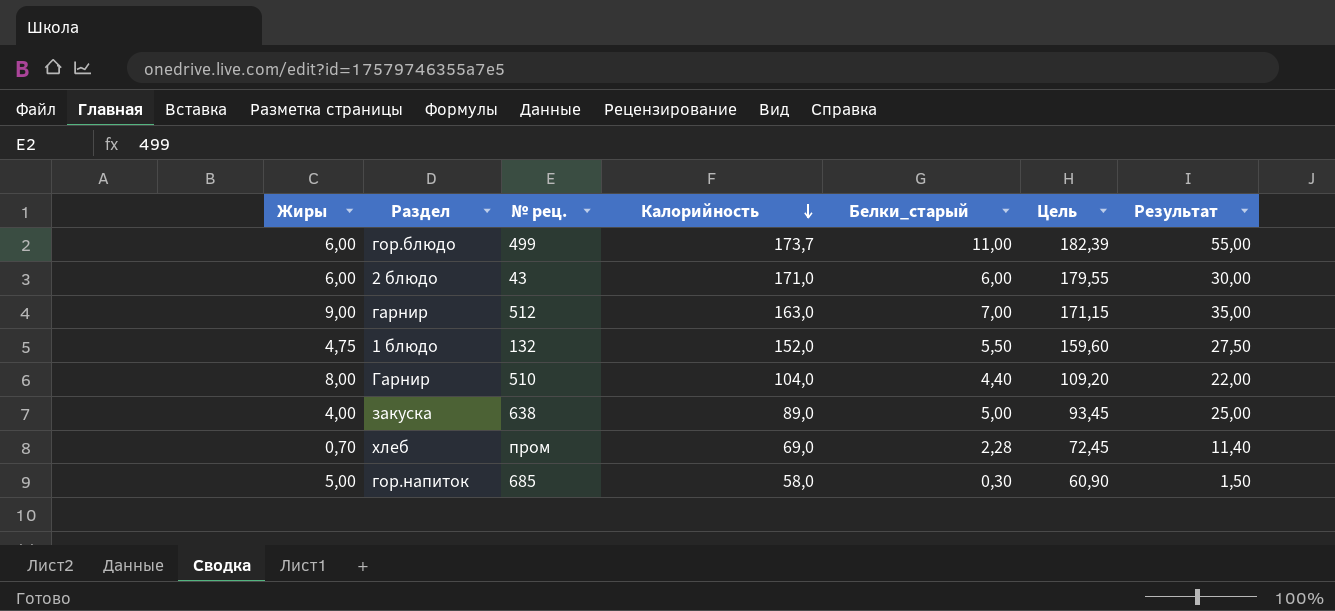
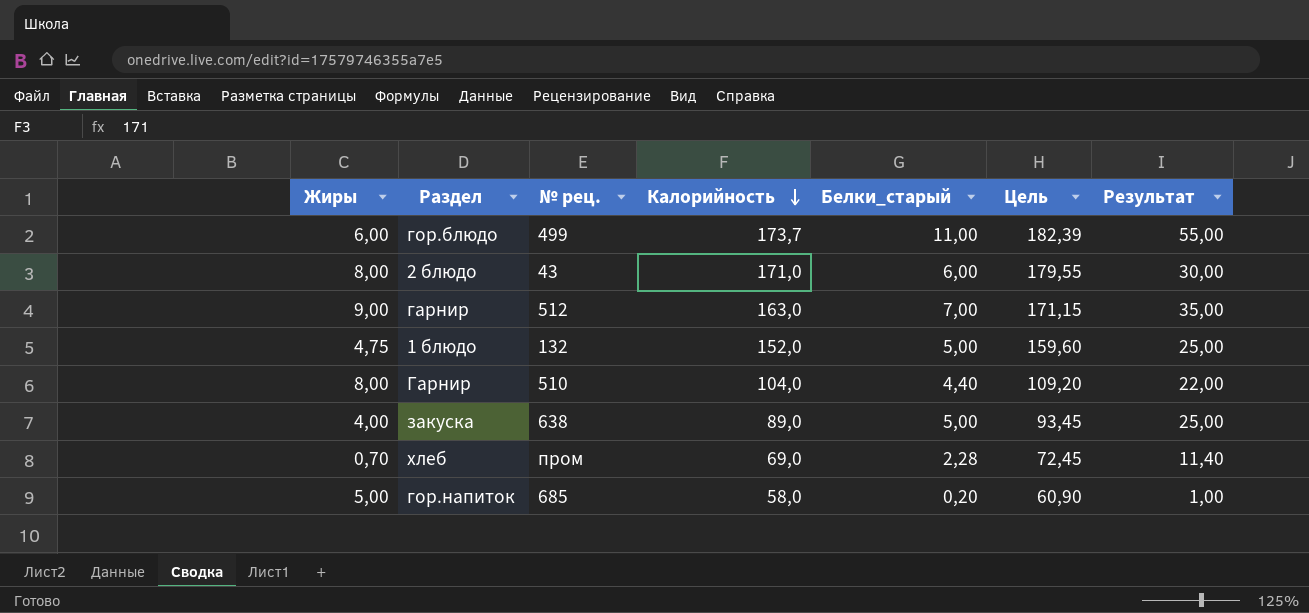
2 блюдо | Жиры: 6,00 -> 8,00
1 блюдо | Белки_старый: 5,50 -> 5,00
1 блюдо | Результат: 27,50 -> 25,00
гор.напиток | Белки_старый: 0,30 -> 0,20
гор.напиток | Результат: 1,50 -> 1,00

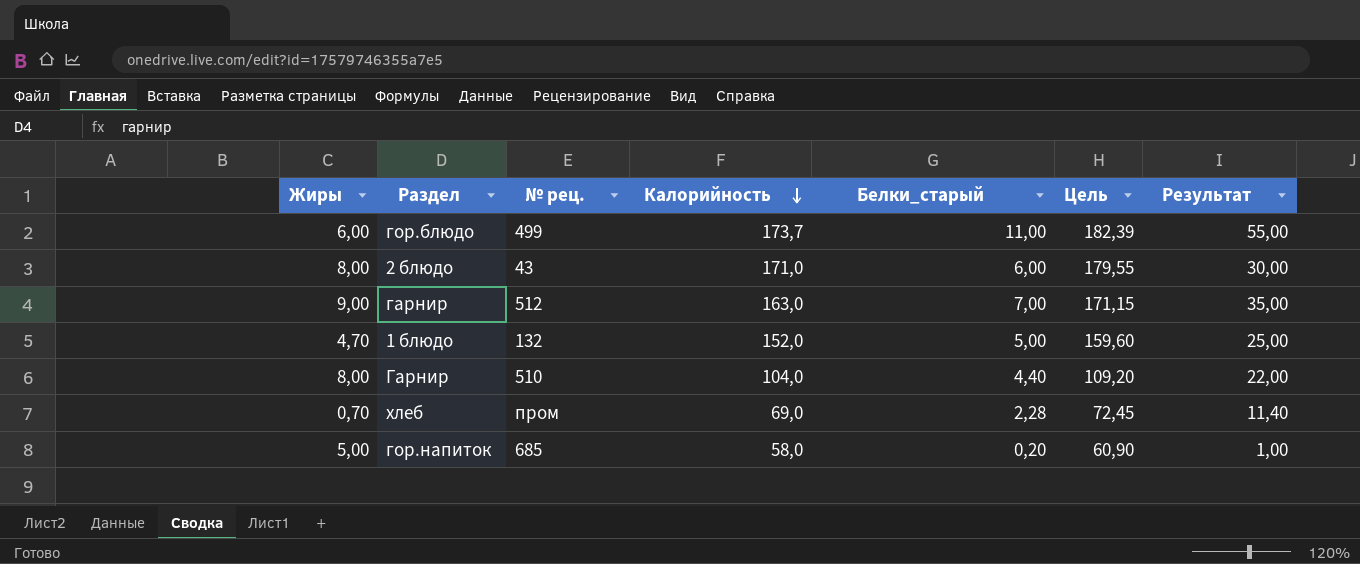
row закуска: 4,00 | 638 | 89,0 | 5,00 | 93,45 | 25,00 -> none
1 блюдо | Жиры: 4,75 -> 4,70

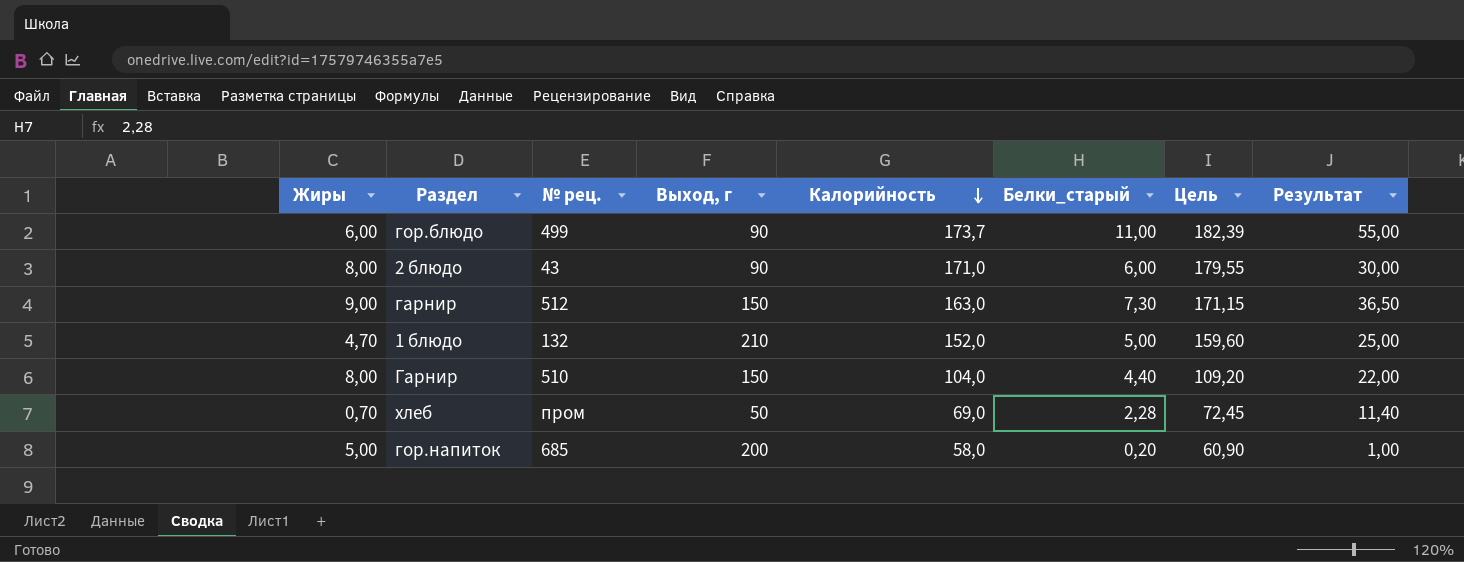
column Выход, г | position: none -> 4
гарнир | Белки_старый: 7,00 -> 7,30
гарнир | Результат: 35,00 -> 36,50

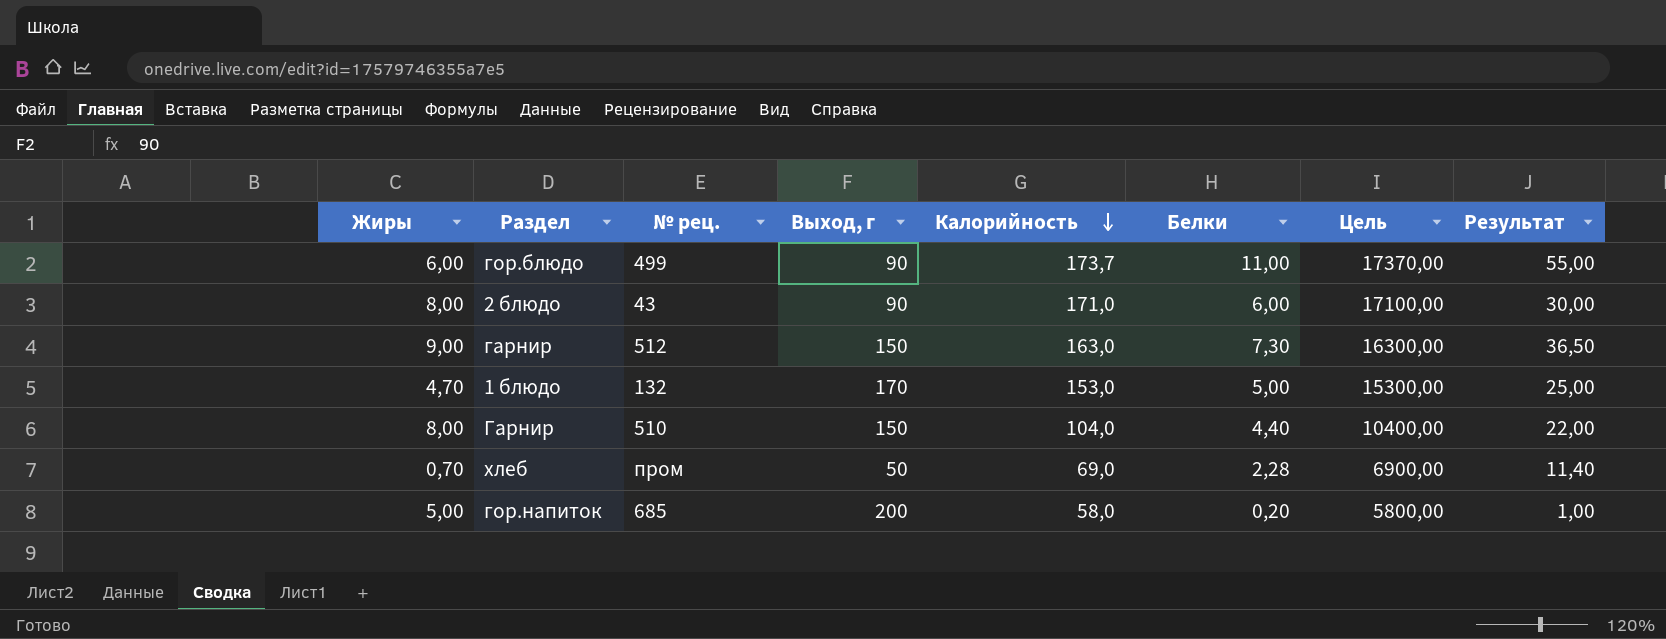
column name: Белки_старый -> Белки
column Цель | formula: [Калорийность] * 1,05 -> [Калорийность] * 100
1 блюдо | Выход, г: 210 -> 170
1 блюдо | Калорийность: 152,0 -> 153,0

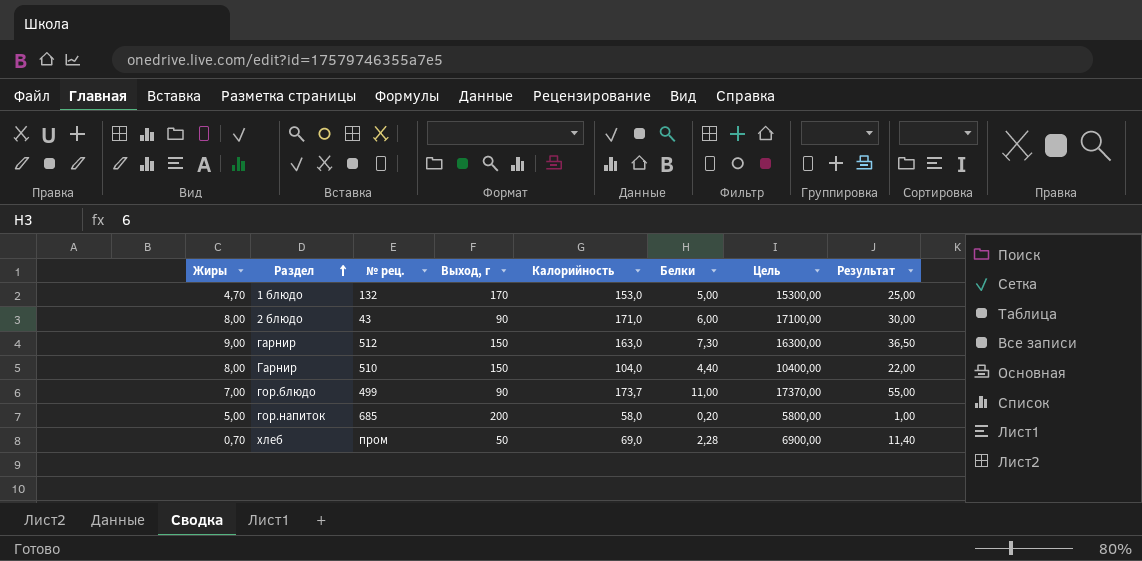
row order: Калорийность descending -> Раздел ascending
гор.блюдо | Жиры: 6,00 -> 7,00

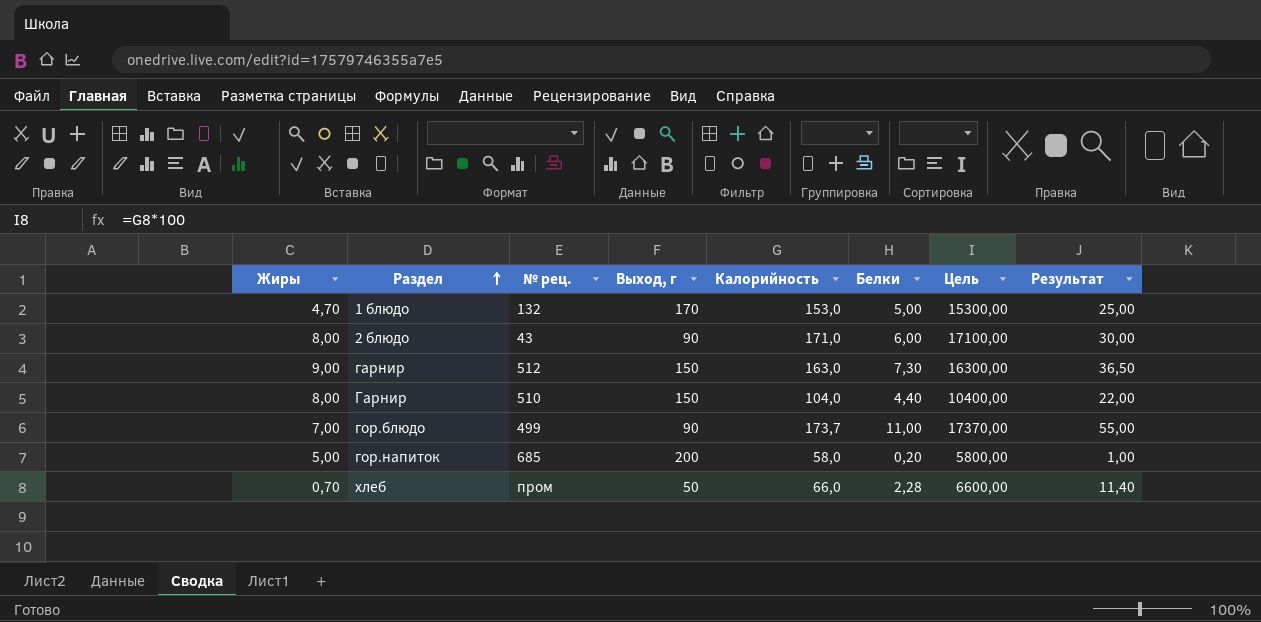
хлеб | Калорийность: 69,0 -> 66,0
хлеб | Цель: 6900,00 -> 6600,00

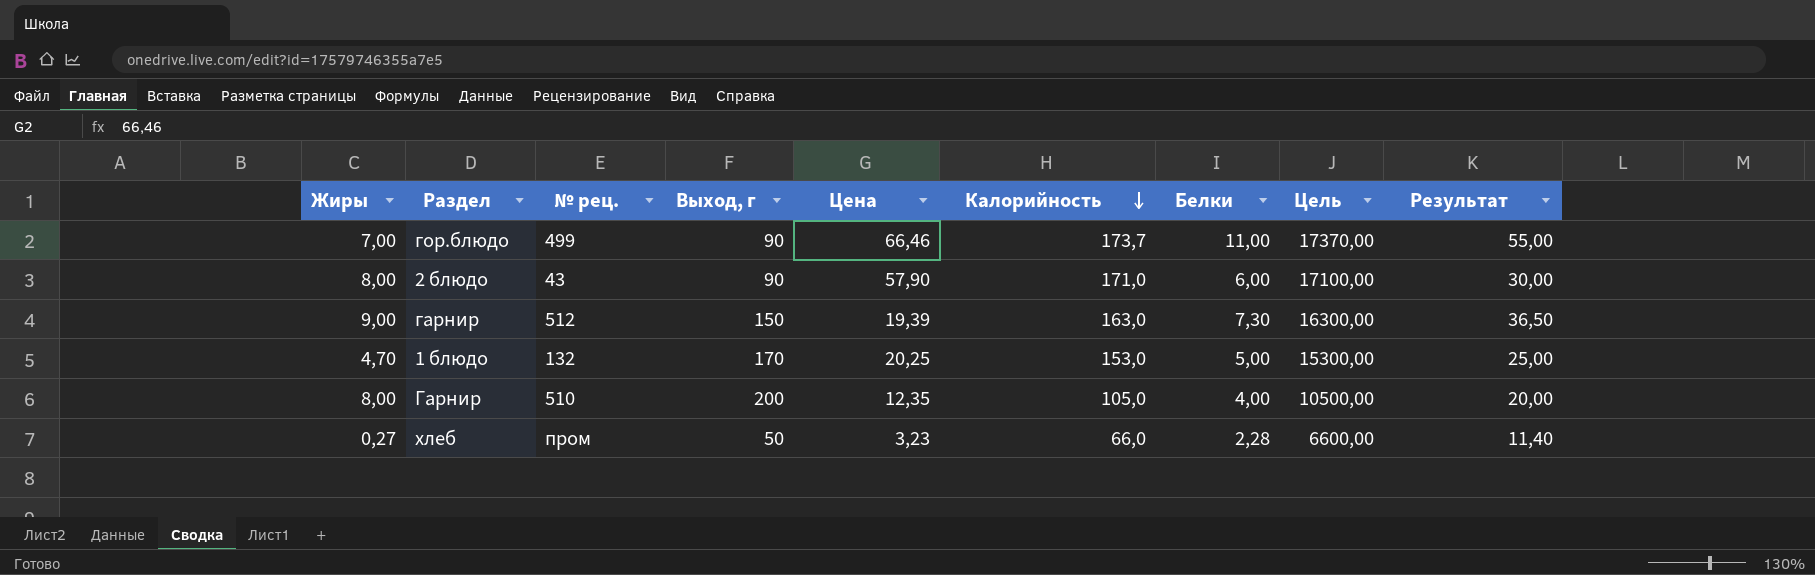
row order: Раздел ascending -> Калорийность descending
column Цена | position: none -> 5
row гор.напиток: 5,00 | 685 | 200 | 58,0 | 0,20 | 5800,00 | 1,00 -> none
Гарнир | Выход, г: 150 -> 200
Гарнир | Калорийность: 104,0 -> 105,0
Гарнир | Белки: 4,40 -> 4,00
Гарнир | Цель: 10400,00 -> 10500,00
Гарнир | Результат: 22,00 -> 20,00
хлеб | Жиры: 0,70 -> 0,27

